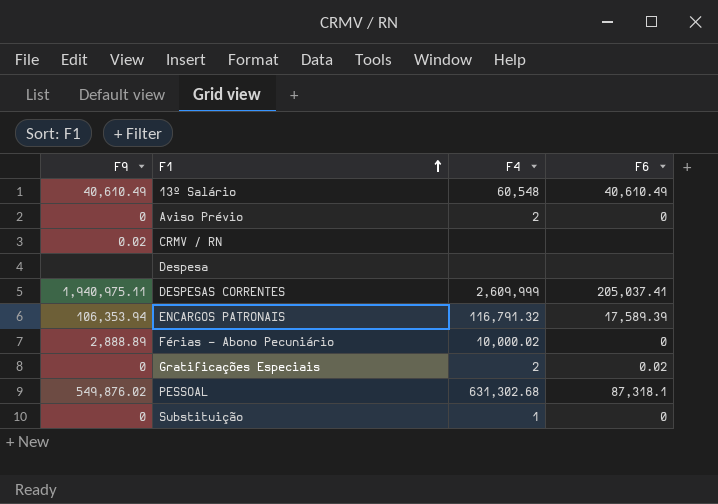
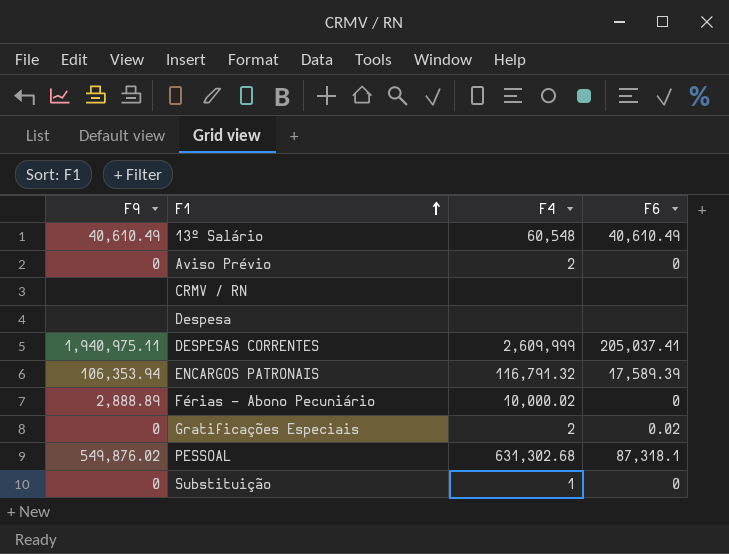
CRMV / RN | F9: 0.02 -> none

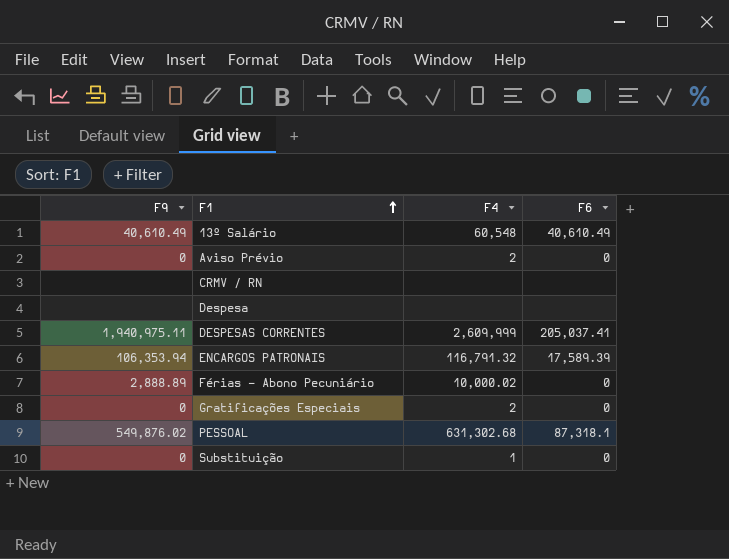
Gratificações Especiais | F6: 0.02 -> 0

